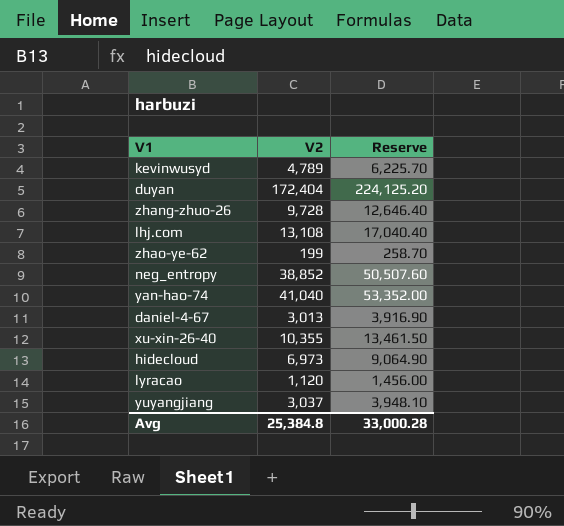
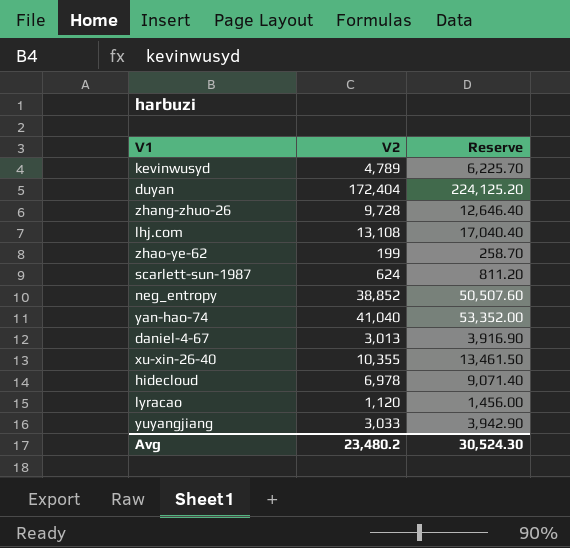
row scarlett-sun-1987: none -> 624 | 811.20
hidecloud | V2: 6,973 -> 6,978
hidecloud | Reserve: 9,064.90 -> 9,071.40
yuyangjiang | V2: 3,037 -> 3,033
yuyangjiang | Reserve: 3,948.10 -> 3,942.90
Avg | V2: 25,384.8 -> 23,480.2
Avg | Reserve: 33,000.28 -> 30,524.30

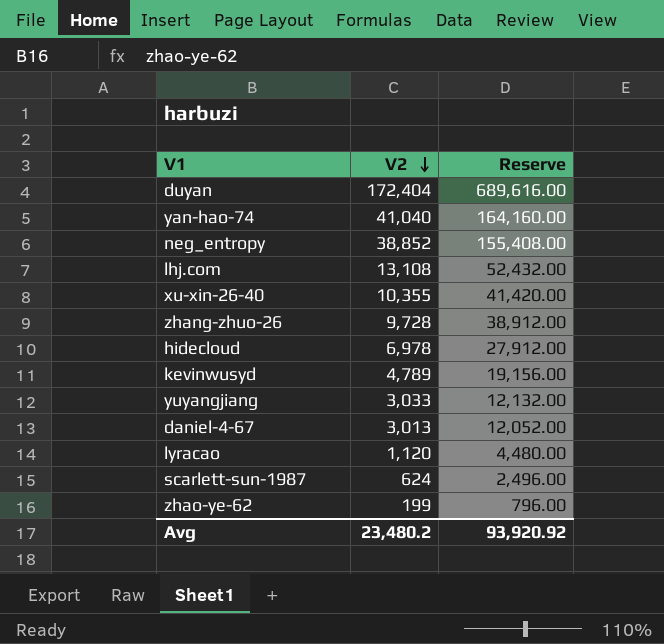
row order: none -> V2 descending
column Reserve | formula: [V2] * 1.3 -> [V2] * 4
Avg | Reserve: 30,524.30 -> 93,920.92

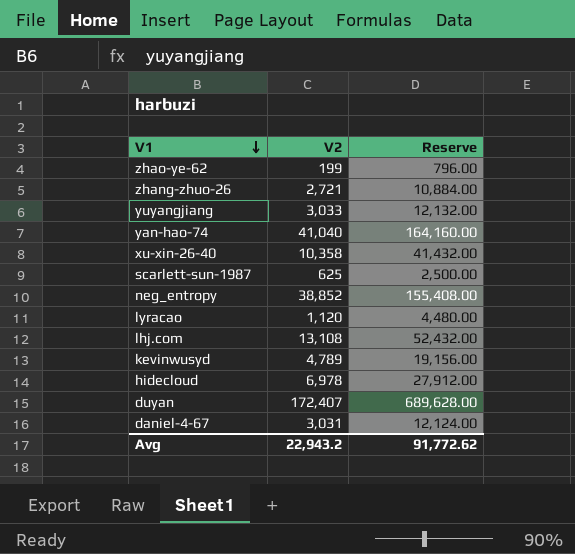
row order: V2 descending -> V1 descending
zhang-zhuo-26 | V2: 9,728 -> 2,721
zhang-zhuo-26 | Reserve: 38,912.00 -> 10,884.00
xu-xin-26-40 | V2: 10,355 -> 10,358
xu-xin-26-40 | Reserve: 41,420.00 -> 41,432.00
scarlett-sun-1987 | V2: 624 -> 625
scarlett-sun-1987 | Reserve: 2,496.00 -> 2,500.00
duyan | V2: 172,404 -> 172,407
duyan | Reserve: 689,616.00 -> 689,628.00
daniel-4-67 | V2: 3,013 -> 3,031
daniel-4-67 | Reserve: 12,052.00 -> 12,124.00
Avg | V2: 23,480.2 -> 22,943.2
Avg | Reserve: 93,920.92 -> 91,772.62

